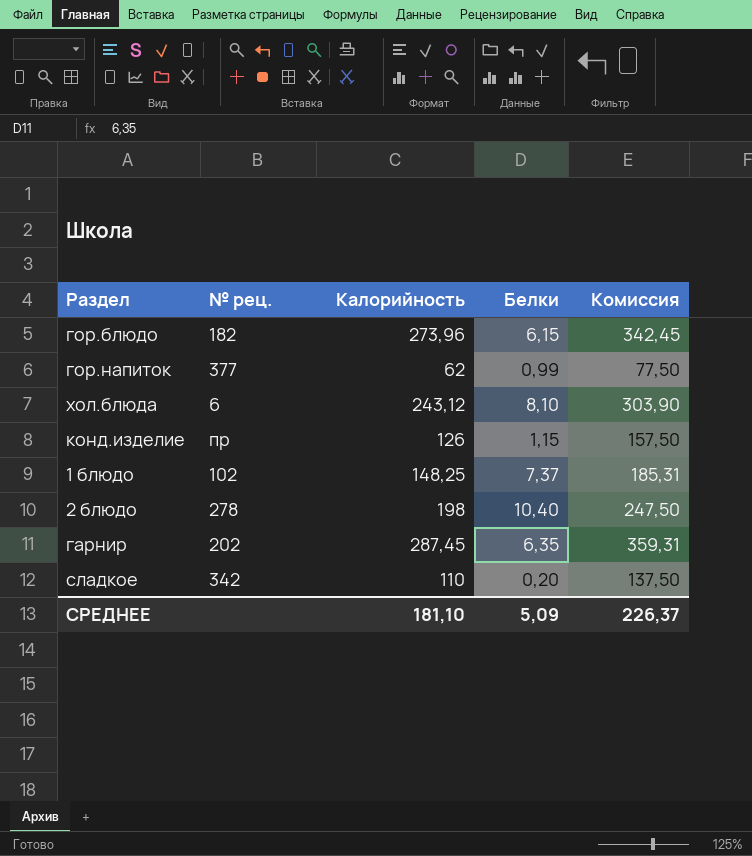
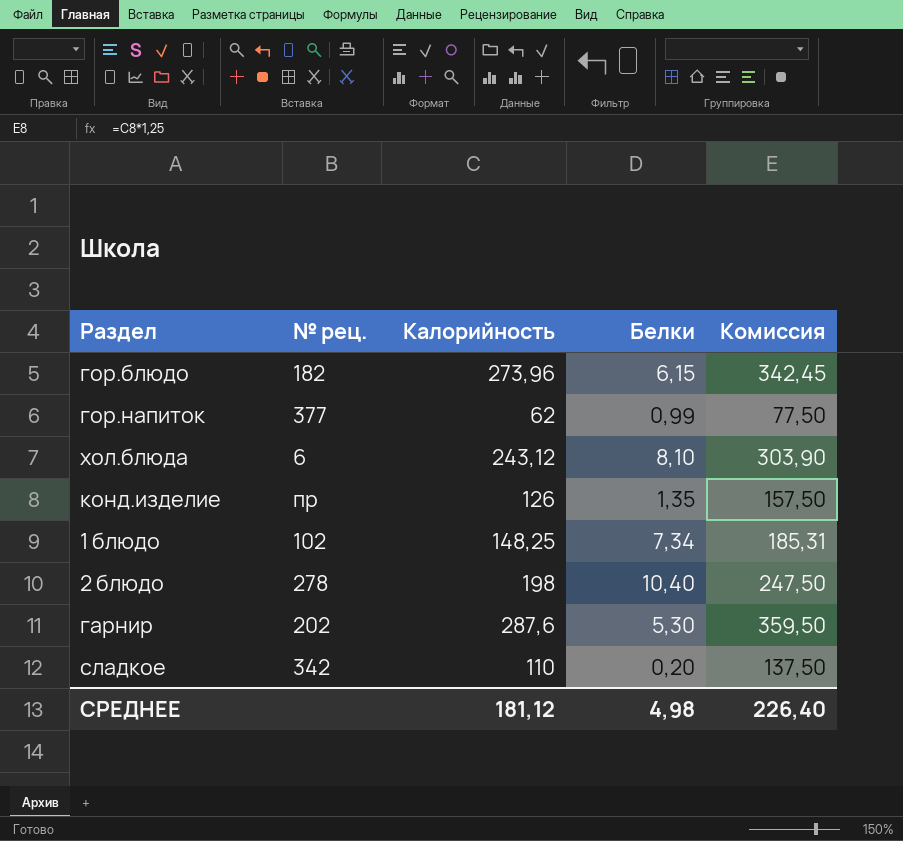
конд.изделие | Белки: 1,15 -> 1,35
1 блюдо | Белки: 7,37 -> 7,34
гарнир | Калорийность: 287,45 -> 287,6
гарнир | Белки: 6,35 -> 5,30
гарнир | Комиссия: 359,31 -> 359,50
СРЕДНЕЕ | Калорийность: 181,10 -> 181,12
СРЕДНЕЕ | Белки: 5,09 -> 4,98
СРЕДНЕЕ | Комиссия: 226,37 -> 226,40

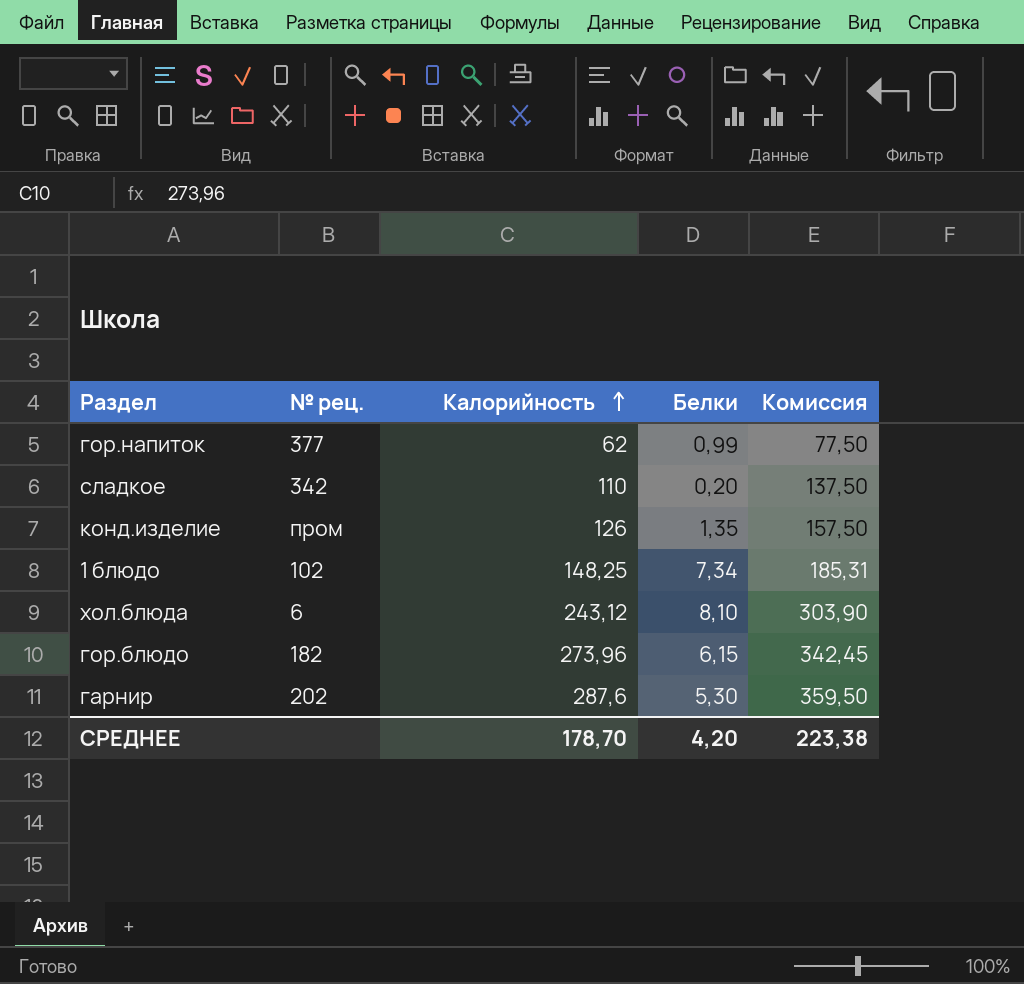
row order: none -> Калорийность ascending
row 2 блюдо: 278 | 198 | 10,40 | 247,50 -> none
конд.изделие | № рец.: пр -> пром
СРЕДНЕЕ | Калорийность: 181,12 -> 178,70
СРЕДНЕЕ | Белки: 4,98 -> 4,20
СРЕДНЕЕ | Комиссия: 226,40 -> 223,38

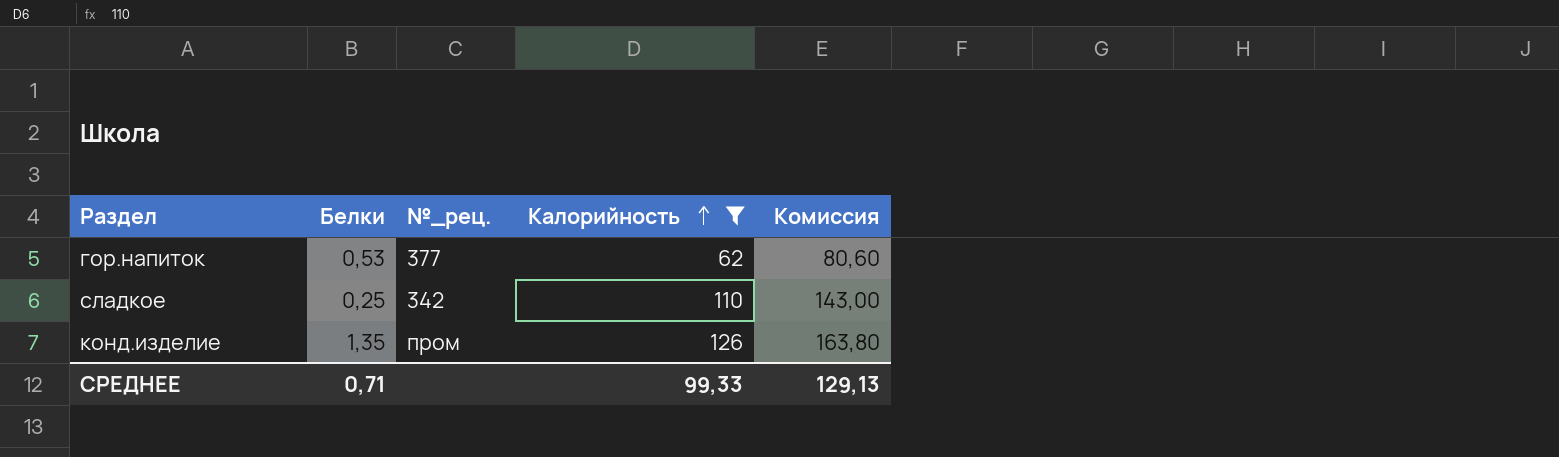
filter: none -> Калорийность <= 126
column Белки | position: 4 -> 2
column name: № рец. -> №_рец.
column Комиссия | formula: [Калорийность] * 1,25 -> [Калорийность] * 1,3
гор.напиток | Белки: 0,99 -> 0,53
сладкое | Белки: 0,20 -> 0,25
СРЕДНЕЕ | Белки: 4,20 -> 0,71
СРЕДНЕЕ | Калорийность: 178,70 -> 99,33
СРЕДНЕЕ | Комиссия: 223,38 -> 129,13

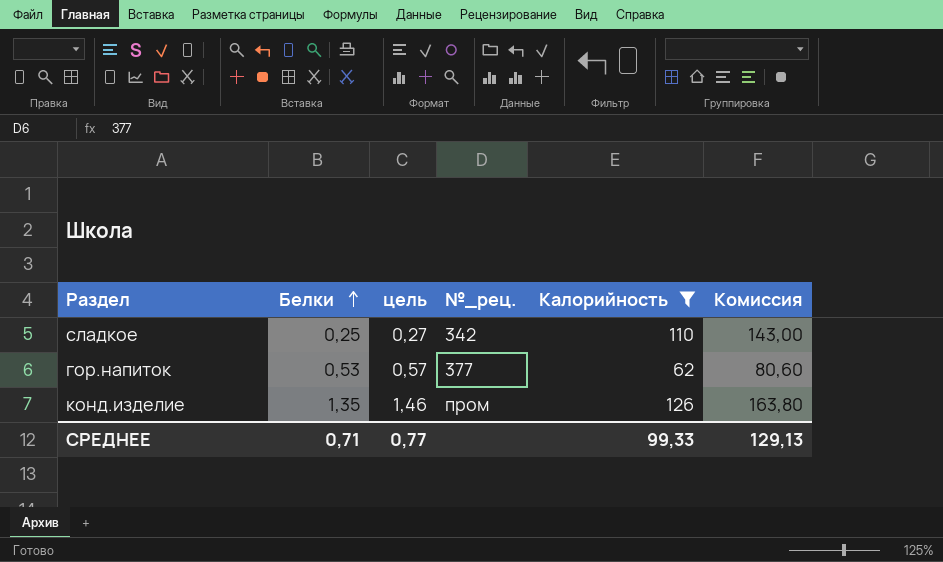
row order: Калорийность ascending -> Белки ascending
column цель | formula: none -> [Белки] * 1,08

